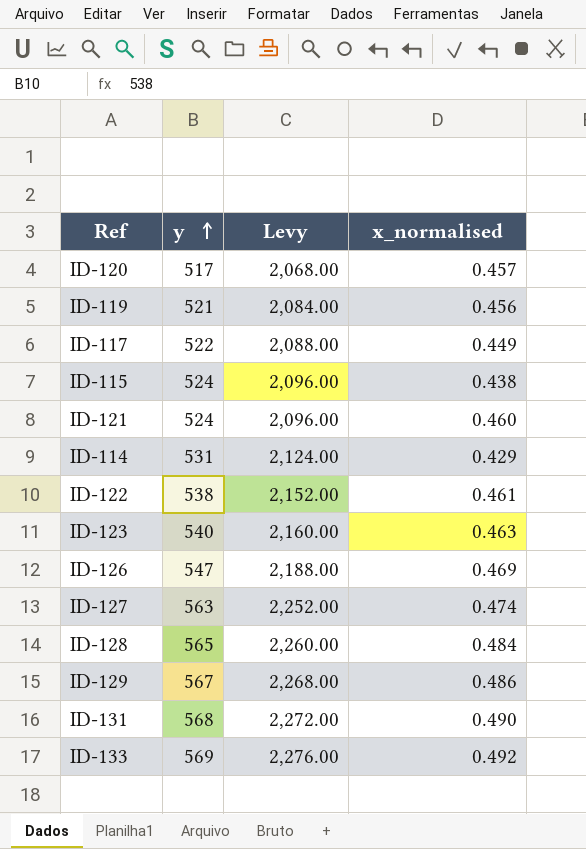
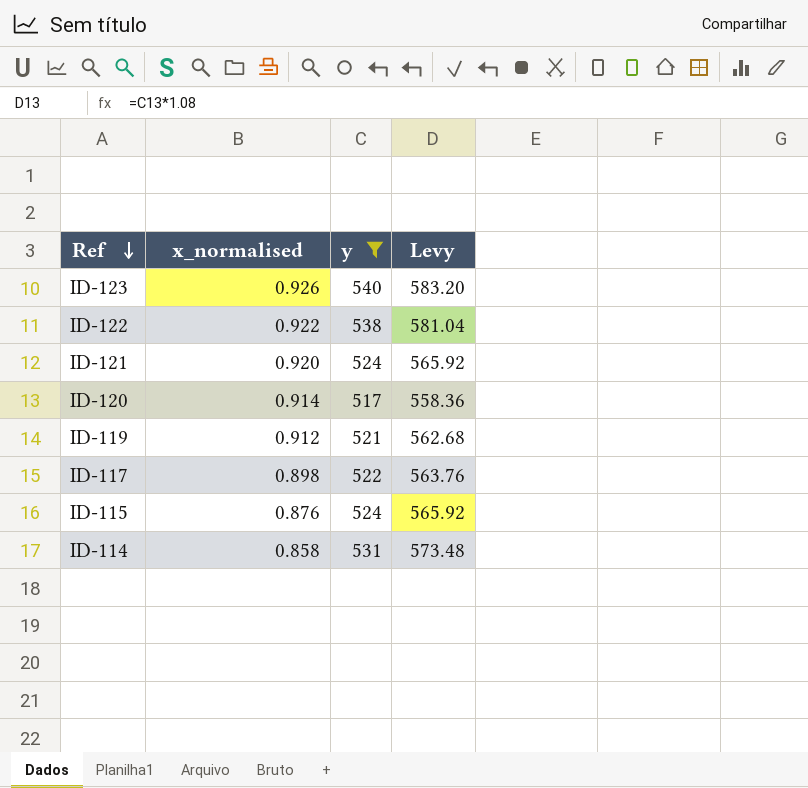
filter: none -> y <= 540
row order: y ascending -> Ref descending
column x_normalised | position: 4 -> 2
column Levy | formula: [y] * 4 -> [y] * 1.08
ID-123 | x_normalised: 0.463 -> 0.926
ID-122 | x_normalised: 0.461 -> 0.922
ID-121 | x_normalised: 0.460 -> 0.920
ID-120 | x_normalised: 0.457 -> 0.914
ID-119 | x_normalised: 0.456 -> 0.912
ID-117 | x_normalised: 0.449 -> 0.898
ID-115 | x_normalised: 0.438 -> 0.876
ID-114 | x_normalised: 0.429 -> 0.858

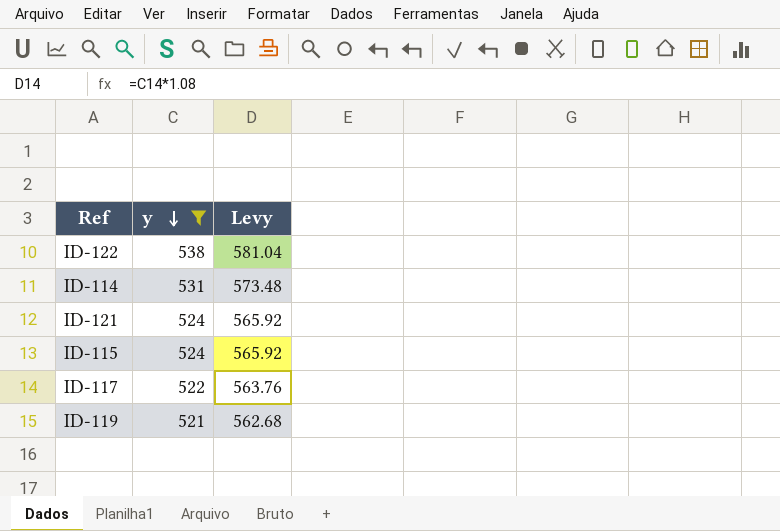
row order: Ref descending -> y descending
column x_normalised | position: 2 -> none
row ID-123: 0.926 | 540 | 583.20 -> none
row ID-120: 0.914 | 517 | 558.36 -> none

